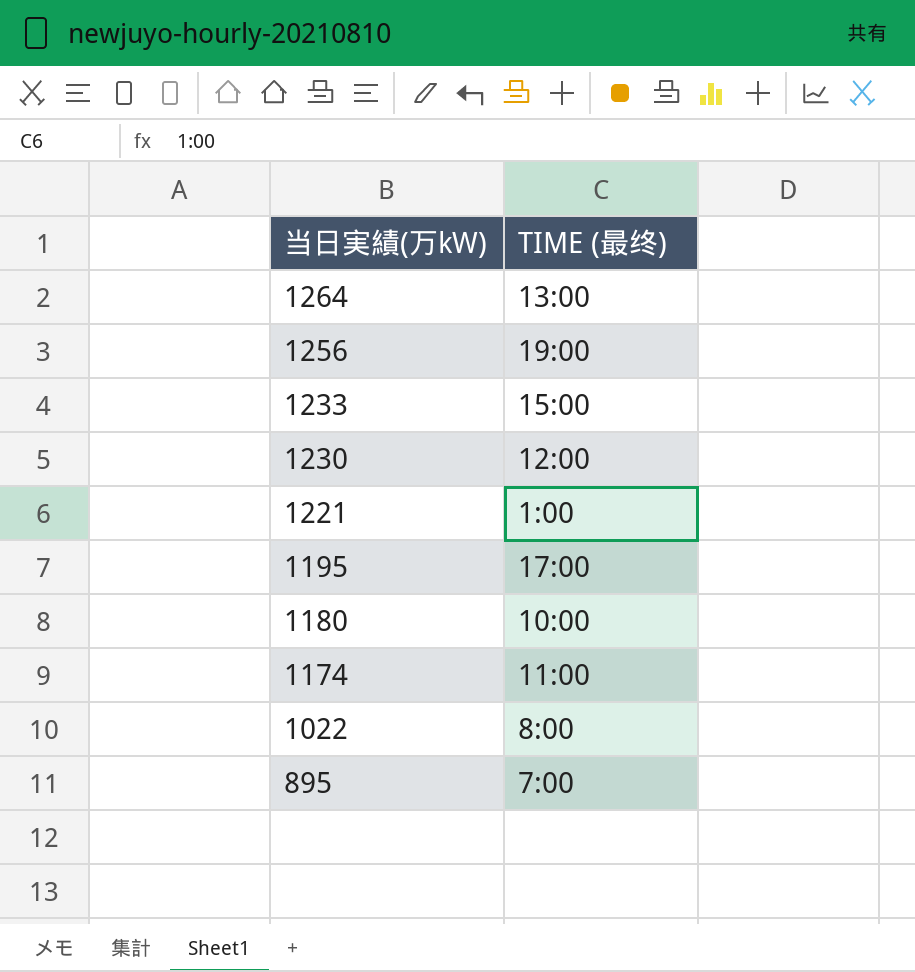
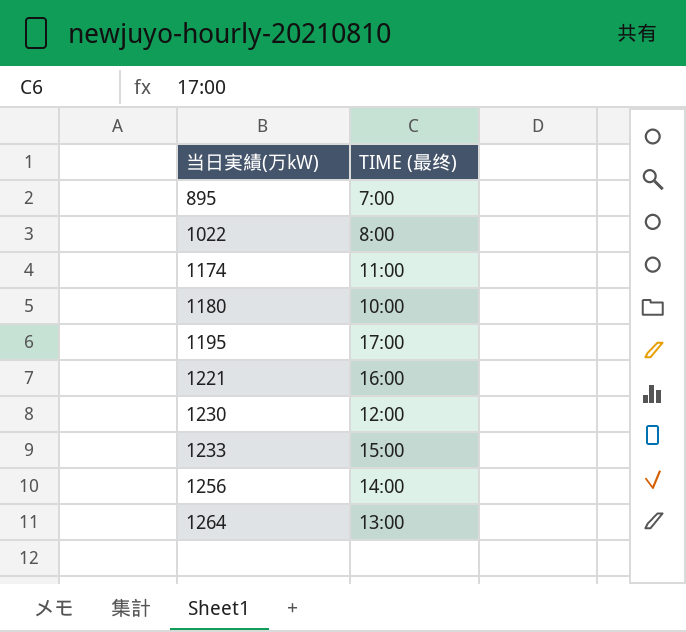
row order: 当日実績(万kW) descending -> 当日実績(万kW) ascending
1221 | TIME (最终): 1:00 -> 16:00
1256 | TIME (最终): 19:00 -> 14:00

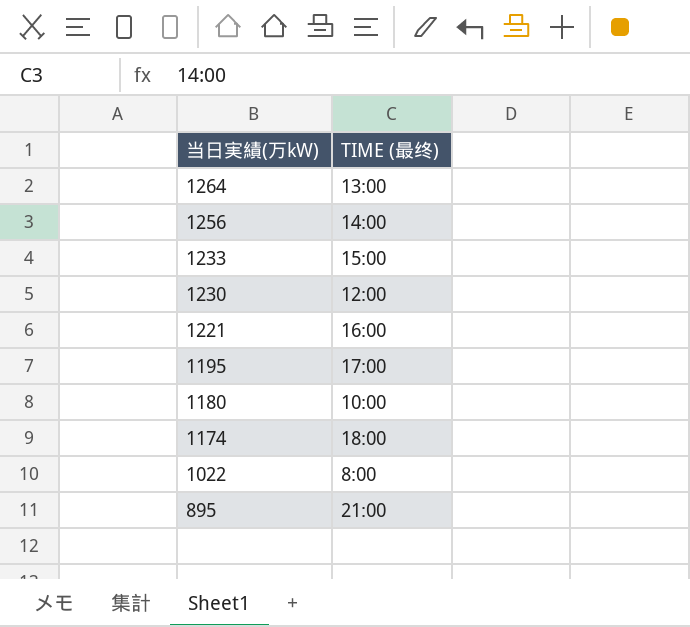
row order: 当日実績(万kW) ascending -> 当日実績(万kW) descending
1174 | TIME (最终): 11:00 -> 18:00
895 | TIME (最终): 7:00 -> 21:00

